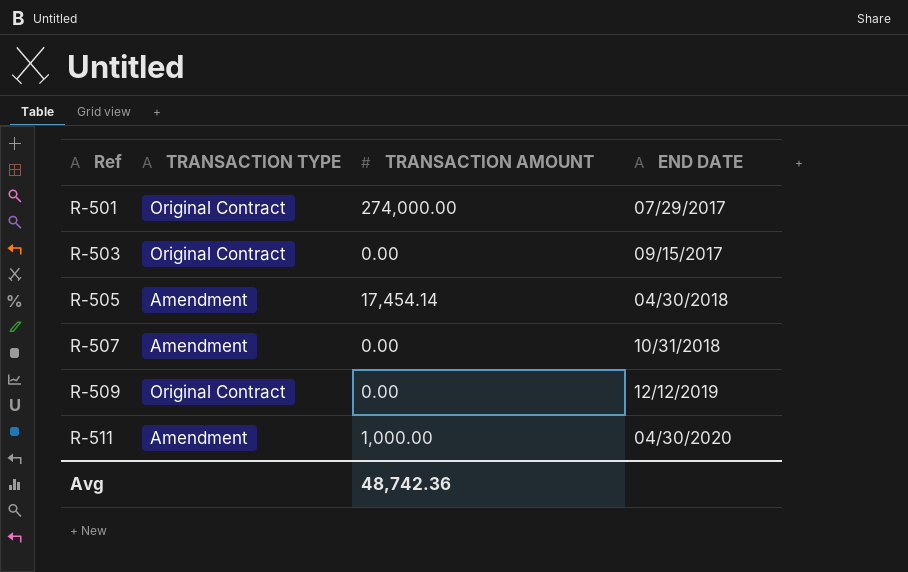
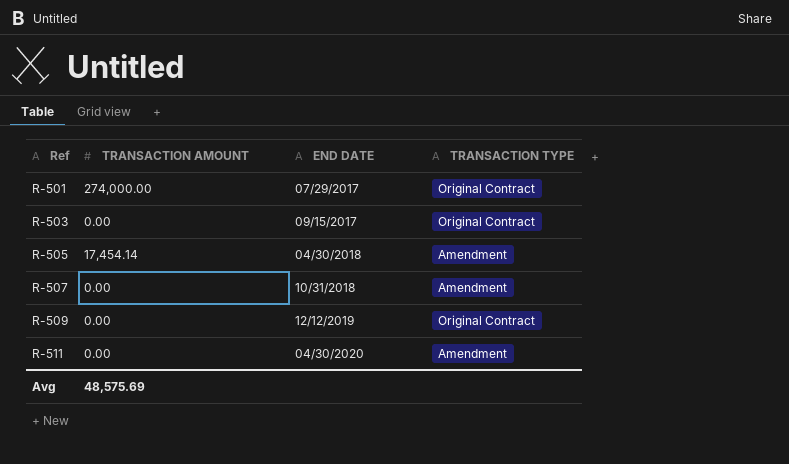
column TRANSACTION TYPE | position: 2 -> 4
R-511 | TRANSACTION AMOUNT: 1,000.00 -> 0.00
Avg | TRANSACTION AMOUNT: 48,742.36 -> 48,575.69

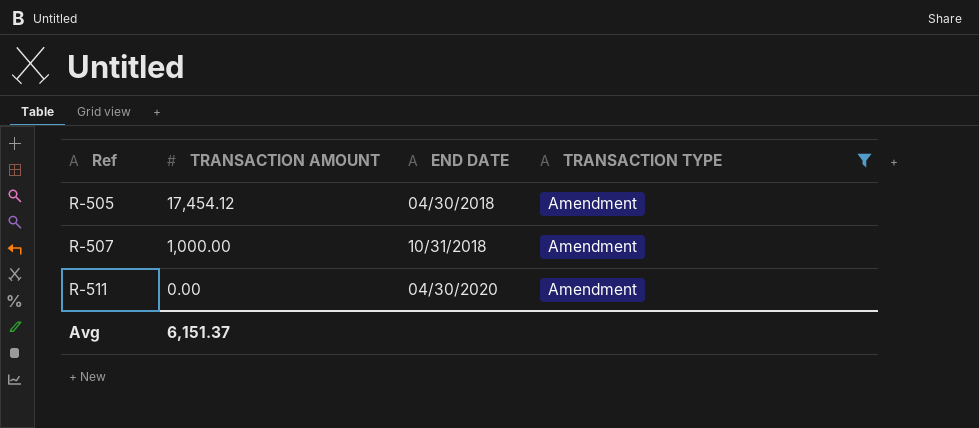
filter: none -> TRANSACTION TYPE = Amendment
R-505 | TRANSACTION AMOUNT: 17,454.14 -> 17,454.12
R-507 | TRANSACTION AMOUNT: 0.00 -> 1,000.00
Avg | TRANSACTION AMOUNT: 48,575.69 -> 6,151.37

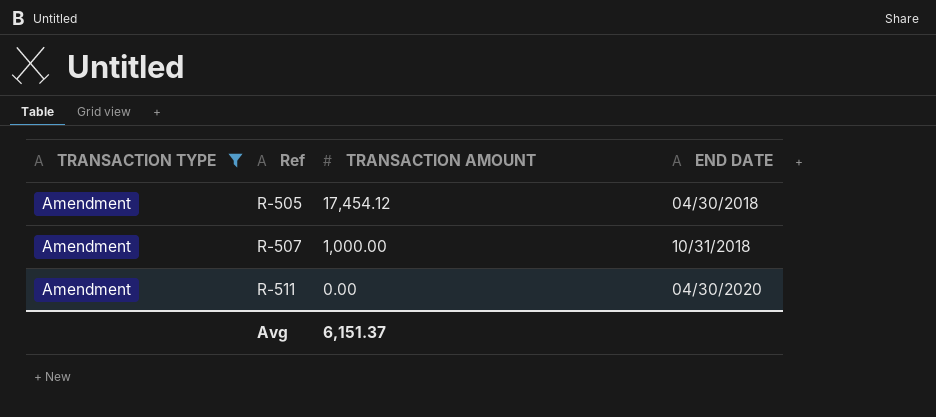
column TRANSACTION TYPE | position: 4 -> 1

